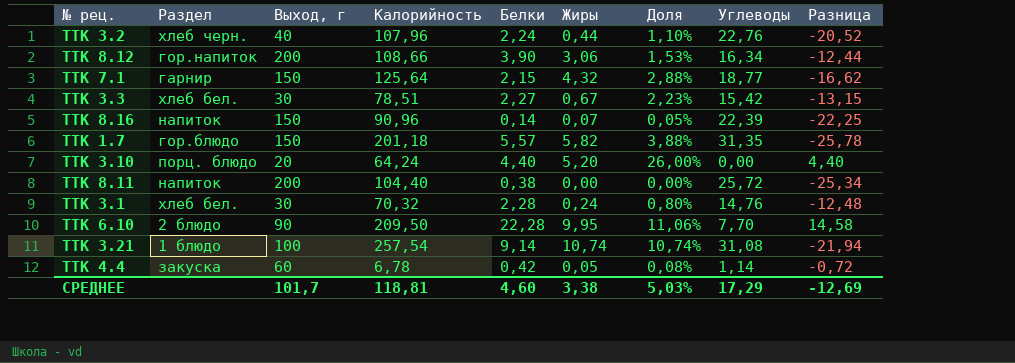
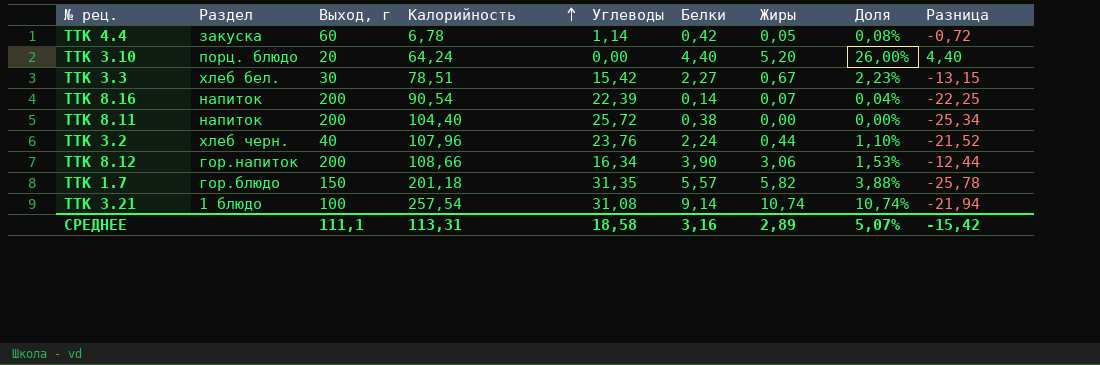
row order: none -> Калорийность ascending
column Углеводы | position: 8 -> 5
row ТТК 7.1: гарнир | 150 | 125,64 | 2,15 | 4,32 | 2,88% | 18,77 | -16,62 -> none
row ТТК 3.1: хлеб бел. | 30 | 70,32 | 2,28 | 0,24 | 0,80% | 14,76 | -12,48 -> none
row ТТК 6.10: 2 блюдо | 90 | 209,50 | 22,28 | 9,95 | 11,06% | 7,70 | 14,58 -> none
ТТК 8.16 | Выход, г: 150 -> 200
ТТК 8.16 | Калорийность: 90,96 -> 90,54
ТТК 8.16 | Доля: 0,05% -> 0,04%
ТТК 3.2 | Углеводы: 22,76 -> 23,76
ТТК 3.2 | Разница: -20,52 -> -21,52
СРЕДНЕЕ | Выход, г: 101,7 -> 111,1
СРЕДНЕЕ | Калорийность: 118,81 -> 113,31
СРЕДНЕЕ | Углеводы: 17,29 -> 18,58
СРЕДНЕЕ | Белки: 4,60 -> 3,16
СРЕДНЕЕ | Жиры: 3,38 -> 2,89
СРЕДНЕЕ | Доля: 5,03% -> 5,07%
СРЕДНЕЕ | Разница: -12,69 -> -15,42

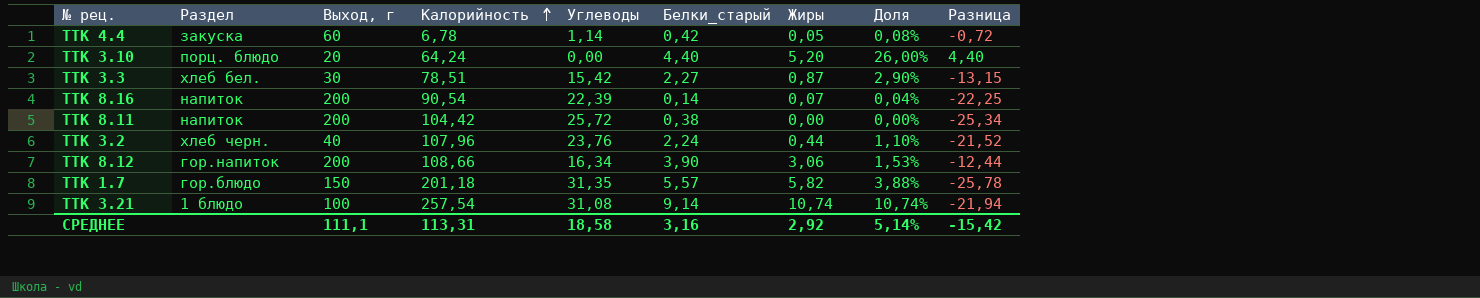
column name: Белки -> Белки_старый
ТТК 3.3 | Жиры: 0,67 -> 0,87
ТТК 3.3 | Доля: 2,23% -> 2,90%
ТТК 8.11 | Калорийность: 104,40 -> 104,42
СРЕДНЕЕ | Жиры: 2,89 -> 2,92
СРЕДНЕЕ | Доля: 5,07% -> 5,14%

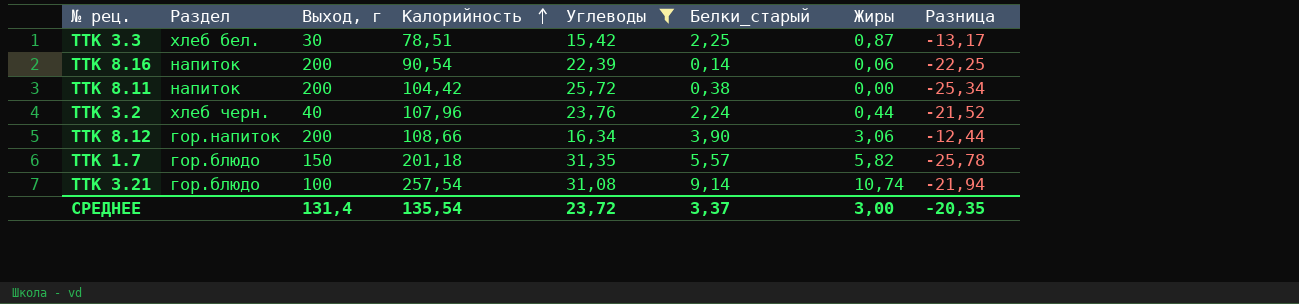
filter: none -> Углеводы >= 15,42
column Доля | formula: [Жиры] / [Выход, г] -> none
ТТК 3.3 | Белки_старый: 2,27 -> 2,25
ТТК 3.3 | Разница: -13,15 -> -13,17
ТТК 8.16 | Жиры: 0,07 -> 0,06
ТТК 3.21 | Раздел: 1 блюдо -> гор.блюдо
СРЕДНЕЕ | Выход, г: 111,1 -> 131,4
СРЕДНЕЕ | Калорийность: 113,31 -> 135,54
СРЕДНЕЕ | Углеводы: 18,58 -> 23,72
СРЕДНЕЕ | Белки_старый: 3,16 -> 3,37
СРЕДНЕЕ | Жиры: 2,92 -> 3,00
СРЕДНЕЕ | Разница: -15,42 -> -20,35

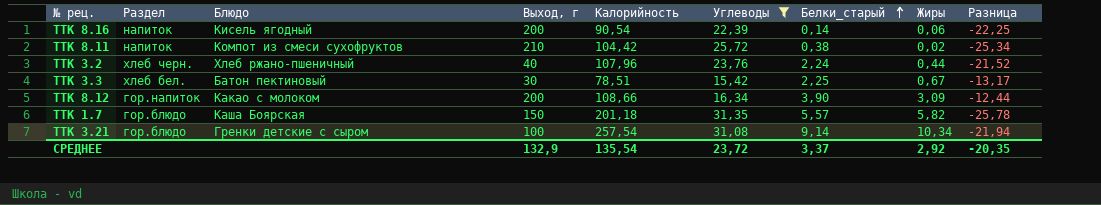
row order: Калорийность ascending -> Белки_старый ascending
column Блюдо | position: none -> 3
ТТК 8.11 | Выход, г: 200 -> 210
ТТК 8.11 | Жиры: 0,00 -> 0,02
ТТК 3.3 | Жиры: 0,87 -> 0,67
ТТК 8.12 | Жиры: 3,06 -> 3,09
ТТК 3.21 | Жиры: 10,74 -> 10,34
СРЕДНЕЕ | Выход, г: 131,4 -> 132,9
СРЕДНЕЕ | Жиры: 3,00 -> 2,92

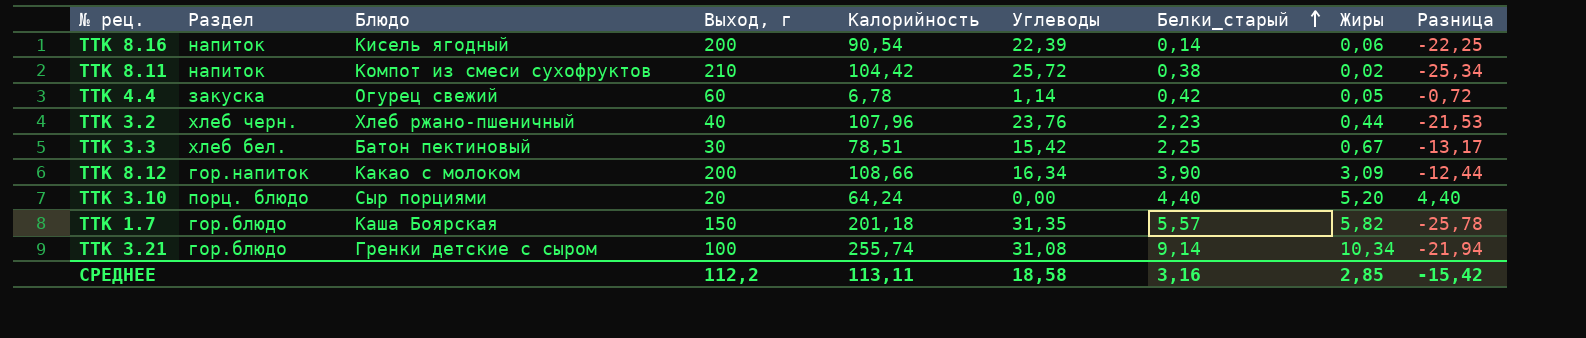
filter: Углеводы >= 15,42 -> none
ТТК 3.2 | Белки_старый: 2,24 -> 2,23
ТТК 3.2 | Разница: -21,52 -> -21,53
ТТК 3.21 | Калорийность: 257,54 -> 255,74
СРЕДНЕЕ | Выход, г: 132,9 -> 112,2
СРЕДНЕЕ | Калорийность: 135,54 -> 113,11
СРЕДНЕЕ | Углеводы: 23,72 -> 18,58
СРЕДНЕЕ | Белки_старый: 3,37 -> 3,16
СРЕДНЕЕ | Жиры: 2,92 -> 2,85
СРЕДНЕЕ | Разница: -20,35 -> -15,42

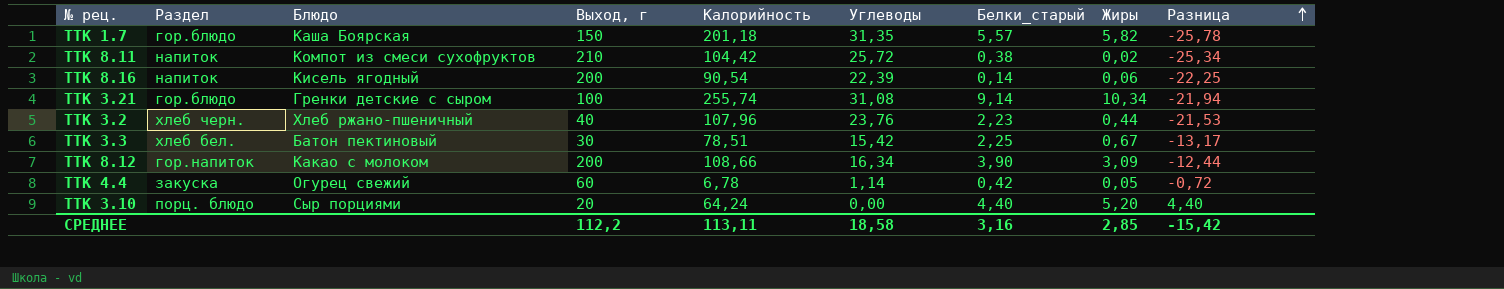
row order: Белки_старый ascending -> Разница ascending

